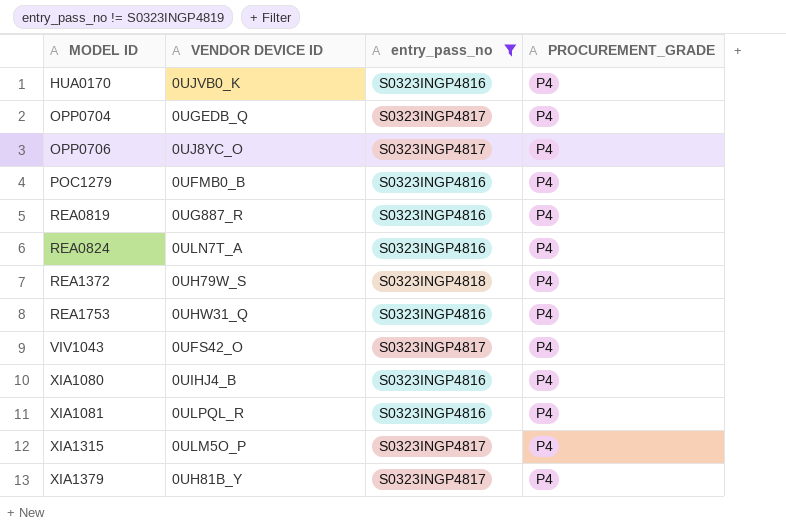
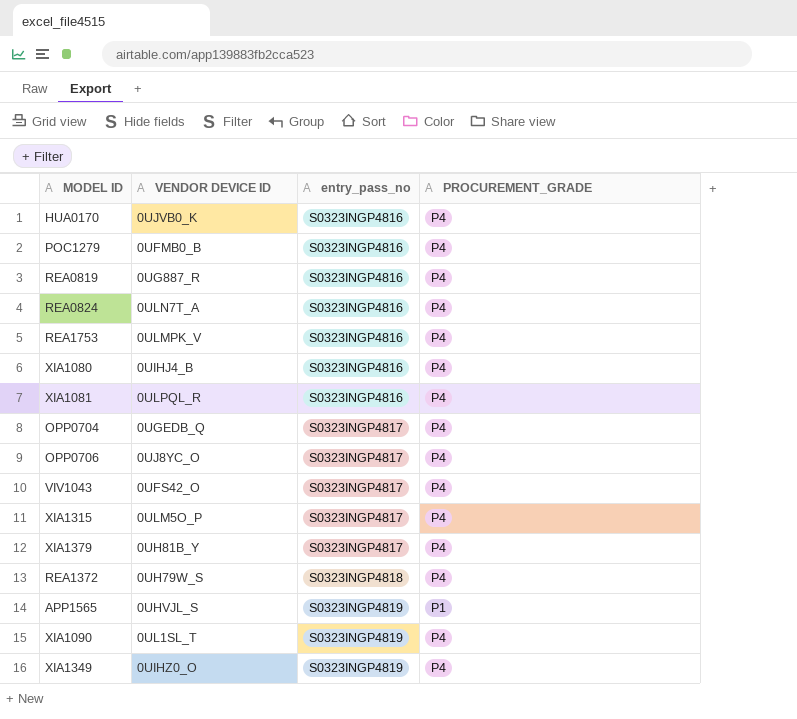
filter: entry_pass_no != S0323INGP4819 -> none
row order: MODEL ID ascending -> entry_pass_no ascending
REA1753 | VENDOR DEVICE ID: 0UHW31_Q -> 0ULMPK_V

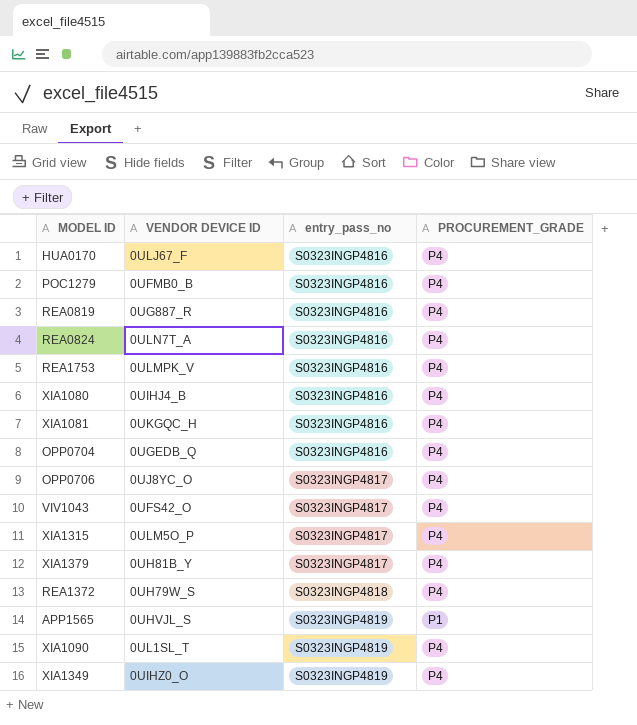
HUA0170 | VENDOR DEVICE ID: 0UJVB0_K -> 0ULJ67_F
XIA1081 | VENDOR DEVICE ID: 0ULPQL_R -> 0UKGQC_H
OPP0704 | entry_pass_no: S0323INGP4817 -> S0323INGP4816

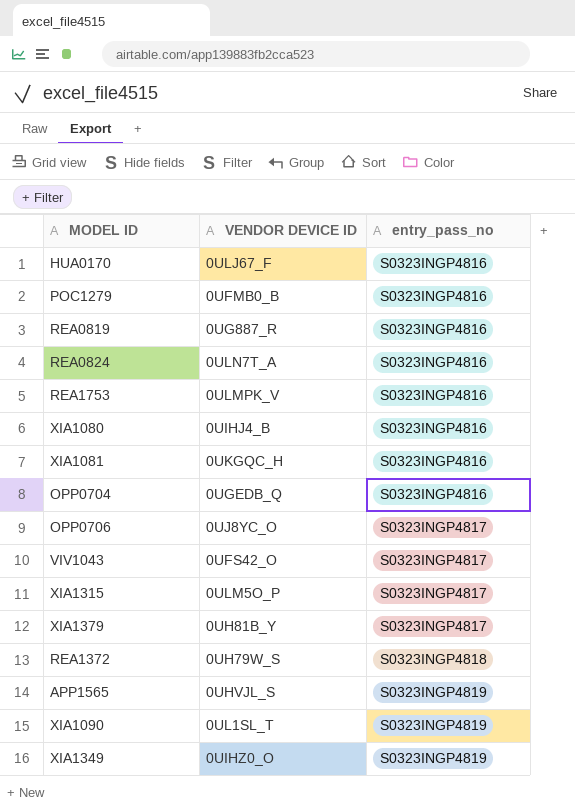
column PROCUREMENT_GRADE | position: 4 -> none

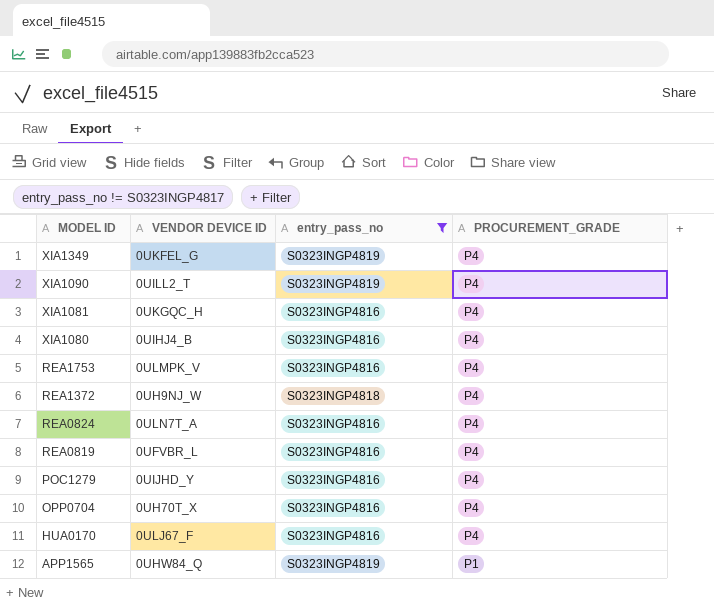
filter: none -> entry_pass_no != S0323INGP4817
row order: entry_pass_no ascending -> MODEL ID descending
column PROCUREMENT_GRADE | position: none -> 4
XIA1349 | VENDOR DEVICE ID: 0UIHZ0_O -> 0UKFEL_G
XIA1090 | VENDOR DEVICE ID: 0UL1SL_T -> 0UILL2_T
REA1372 | VENDOR DEVICE ID: 0UH79W_S -> 0UH9NJ_W
REA0819 | VENDOR DEVICE ID: 0UG887_R -> 0UFVBR_L
POC1279 | VENDOR DEVICE ID: 0UFMB0_B -> 0UIJHD_Y
OPP0704 | VENDOR DEVICE ID: 0UGEDB_Q -> 0UH70T_X
APP1565 | VENDOR DEVICE ID: 0UHVJL_S -> 0UHW84_Q

